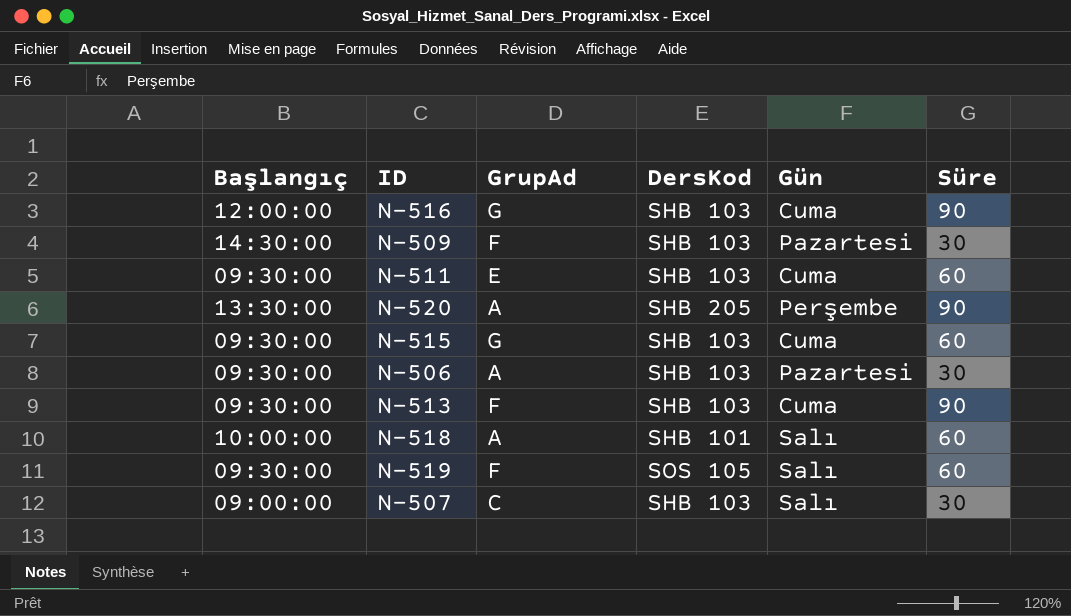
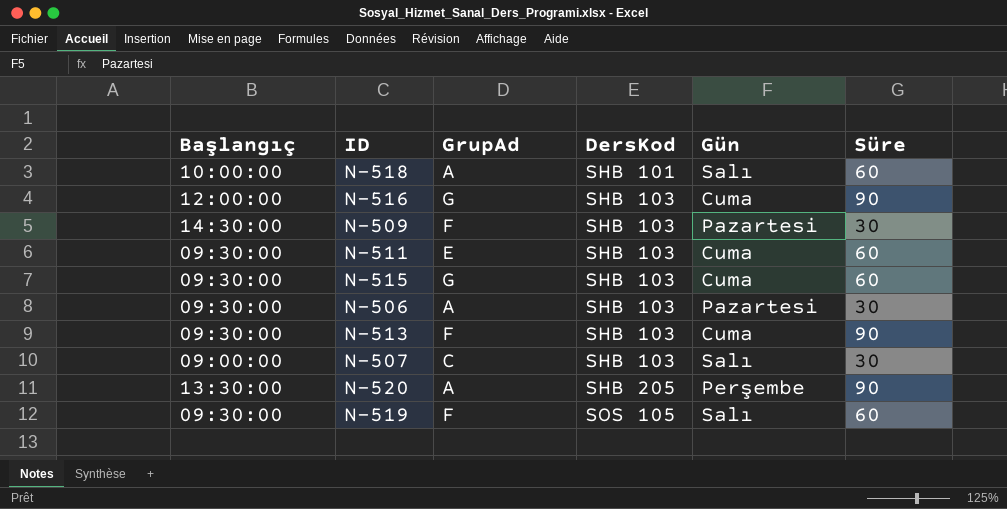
row order: none -> DersKod ascending

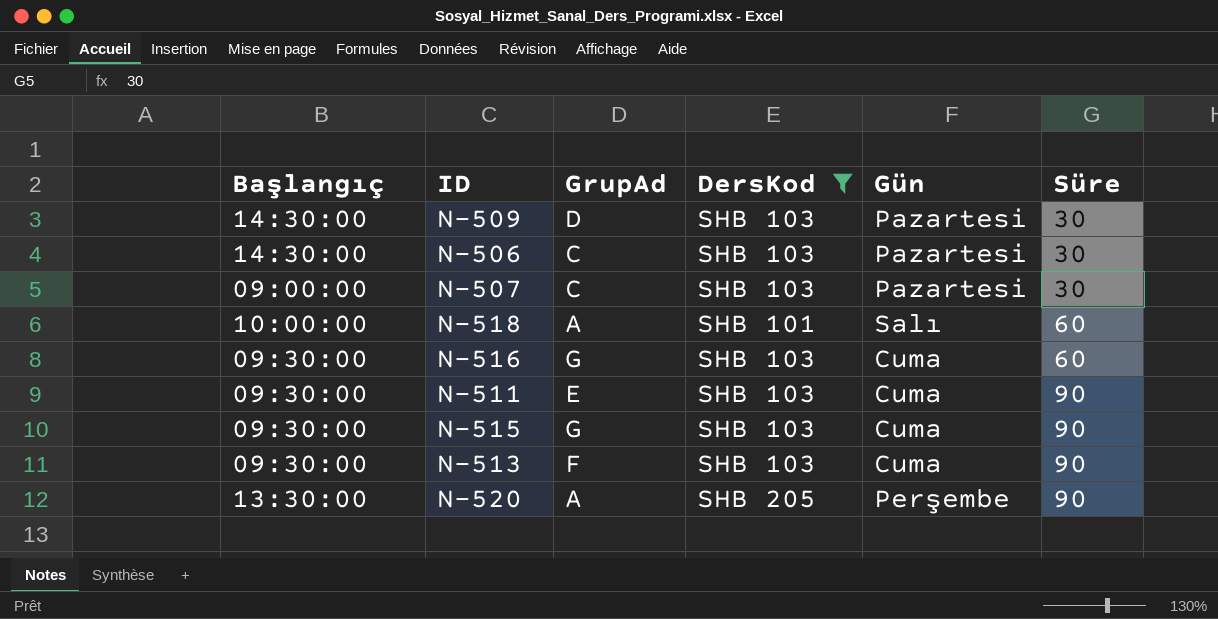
filter: none -> DersKod != SOS 105
row order: DersKod ascending -> Süre ascending
N-509 | GrupAd: F -> D
N-506 | Başlangıç: 09:30:00 -> 14:30:00
N-506 | GrupAd: A -> C
N-507 | Gün: Salı -> Pazartesi
N-516 | Başlangıç: 12:00:00 -> 09:30:00
N-516 | Süre: 90 -> 60
N-511 | Süre: 60 -> 90
N-515 | Süre: 60 -> 90

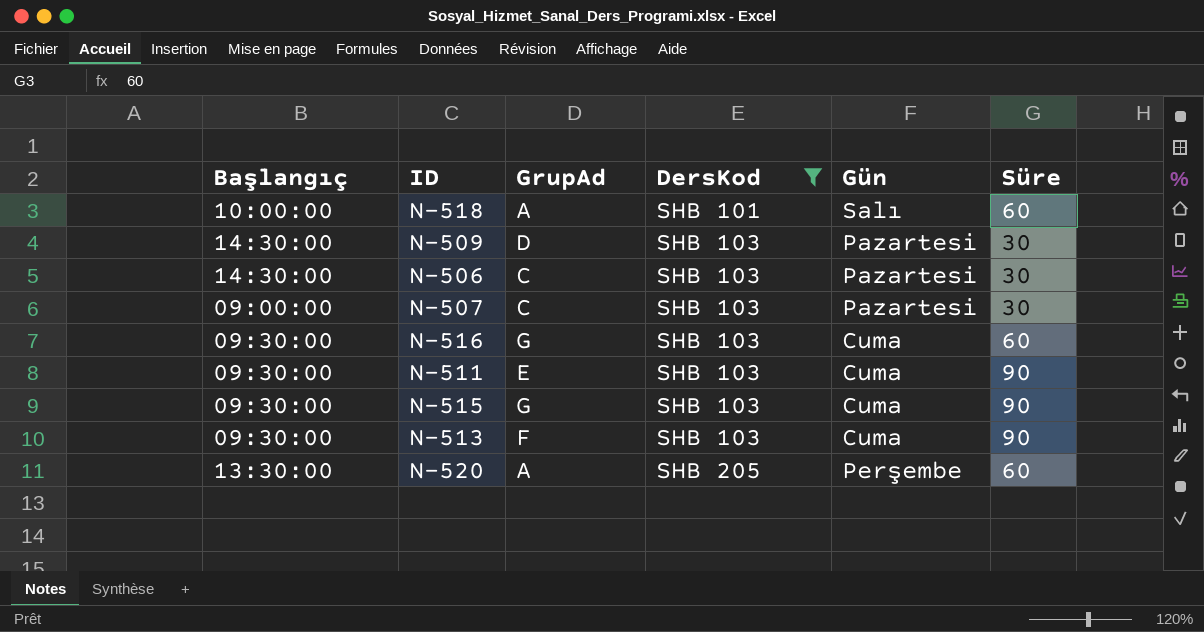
row order: Süre ascending -> DersKod ascending
N-520 | Süre: 90 -> 60

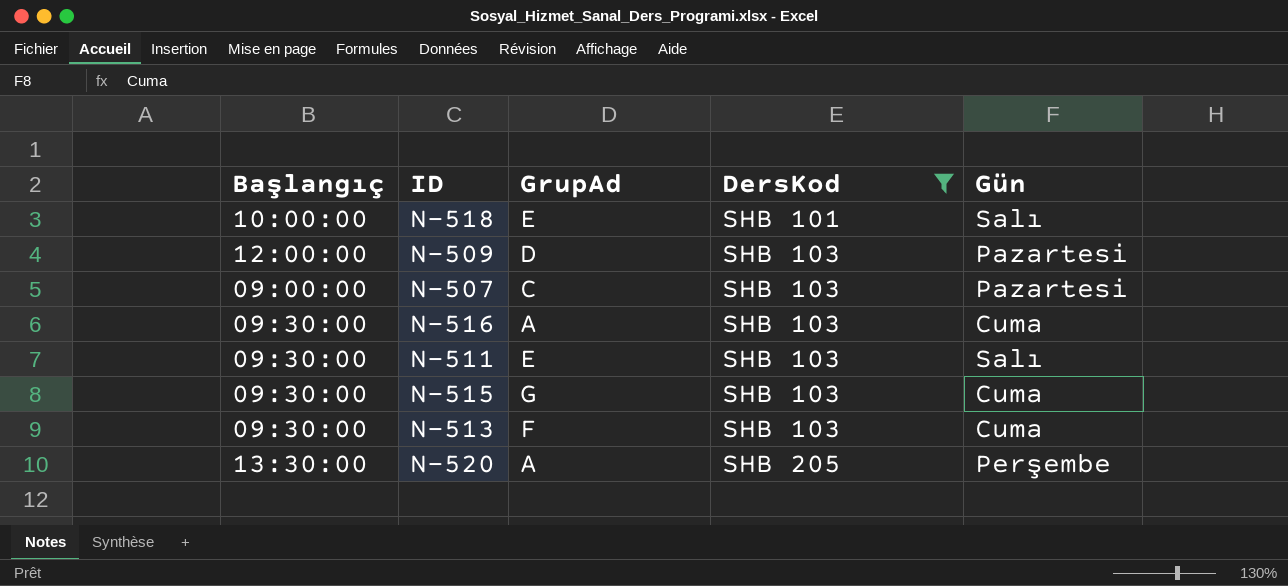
column Süre | position: 6 -> none
row N-506: 14:30:00 | C | SHB 103 | Pazartesi | 30 -> none
N-518 | GrupAd: A -> E
N-509 | Başlangıç: 14:30:00 -> 12:00:00
N-516 | GrupAd: G -> A
N-511 | Gün: Cuma -> Salı

